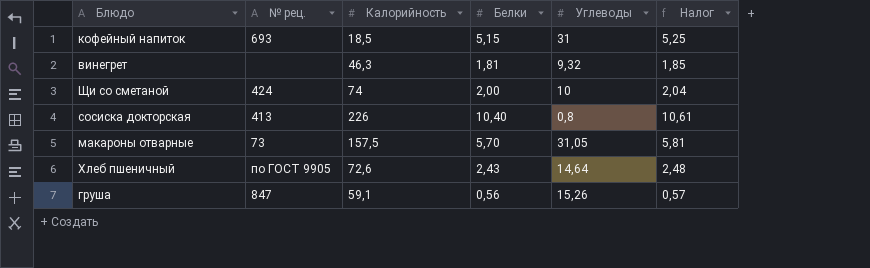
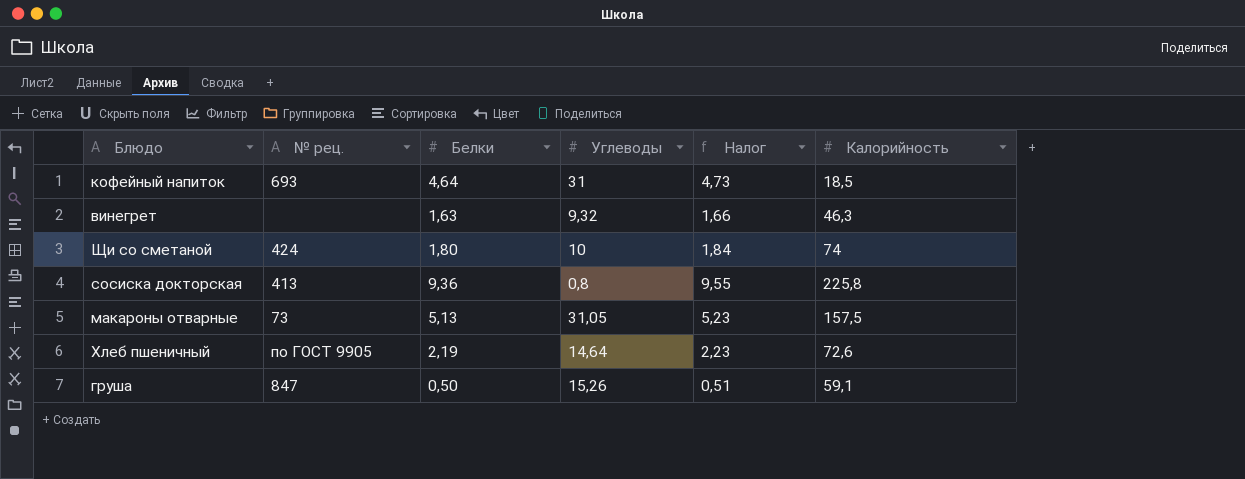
column Калорийность | position: 3 -> 6
кофейный напиток | Белки: 5,15 -> 4,64
кофейный напиток | Налог: 5,25 -> 4,73
винегрет | Белки: 1,81 -> 1,63
винегрет | Налог: 1,85 -> 1,66
Щи со сметаной | Белки: 2,00 -> 1,80
Щи со сметаной | Налог: 2,04 -> 1,84
сосиска докторская | Белки: 10,40 -> 9,36
сосиска докторская | Налог: 10,61 -> 9,55
сосиска докторская | Калорийность: 226 -> 225,8
макароны отварные | Белки: 5,70 -> 5,13
макароны отварные | Налог: 5,81 -> 5,23
Хлеб пшеничный | Белки: 2,43 -> 2,19
Хлеб пшеничный | Налог: 2,48 -> 2,23
груша | Белки: 0,56 -> 0,50
груша | Налог: 0,57 -> 0,51

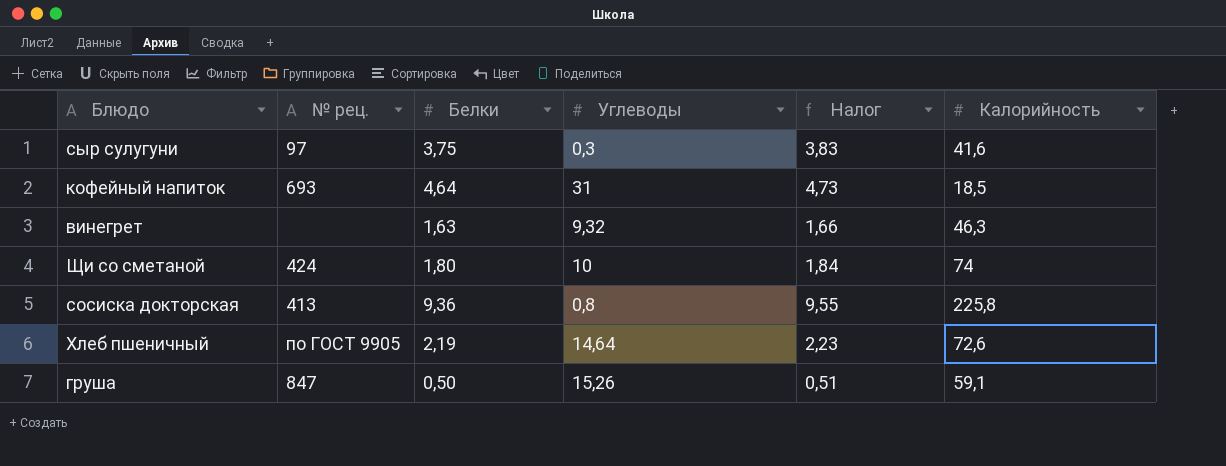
row макароны отварные: 73 | 5,13 | 31,05 | 5,23 | 157,5 -> none
row сыр сулугуни: none -> 97 | 3,75 | 0,3 | 3,83 | 41,6

